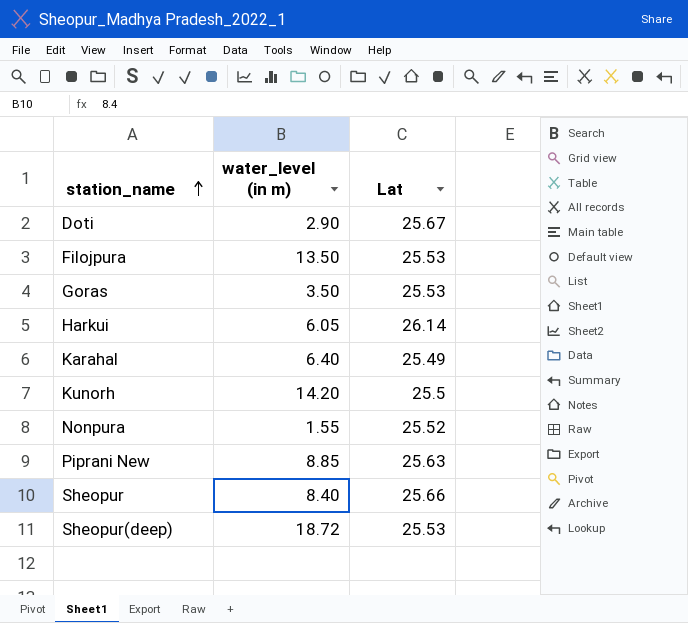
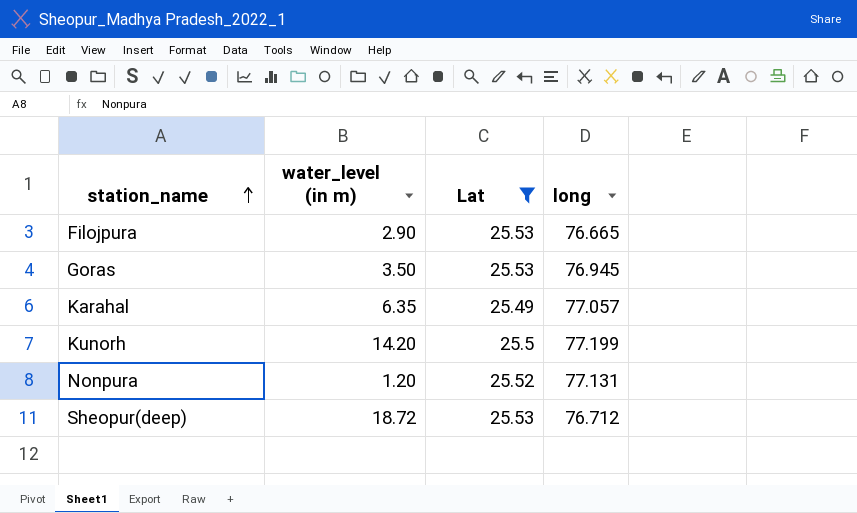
filter: none -> Lat <= 25.53
column long | position: none -> 4
Filojpura | water_level (in m): 13.50 -> 2.90
Karahal | water_level (in m): 6.40 -> 6.35
Nonpura | water_level (in m): 1.55 -> 1.20

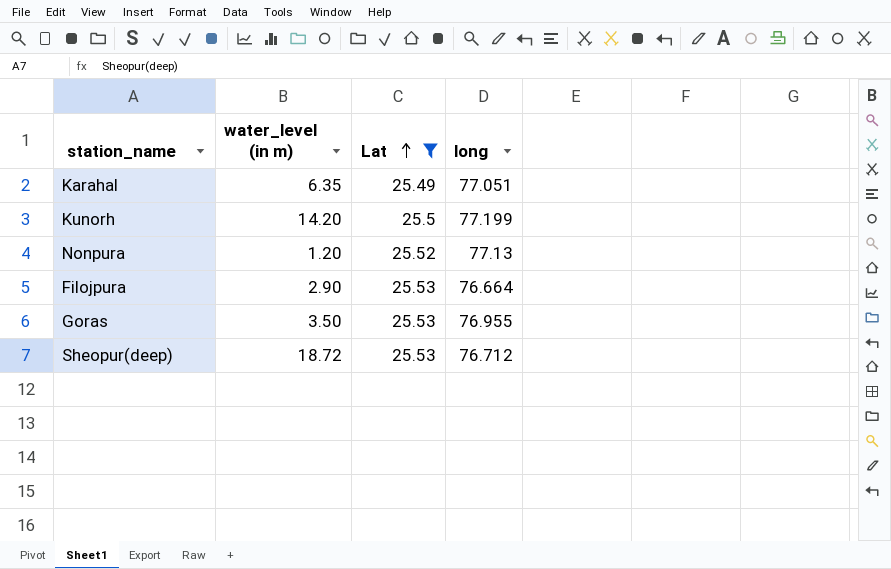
row order: station_name ascending -> Lat ascending
Karahal | long: 77.057 -> 77.051
Nonpura | long: 77.131 -> 77.13
Filojpura | long: 76.665 -> 76.664
Goras | long: 76.945 -> 76.955

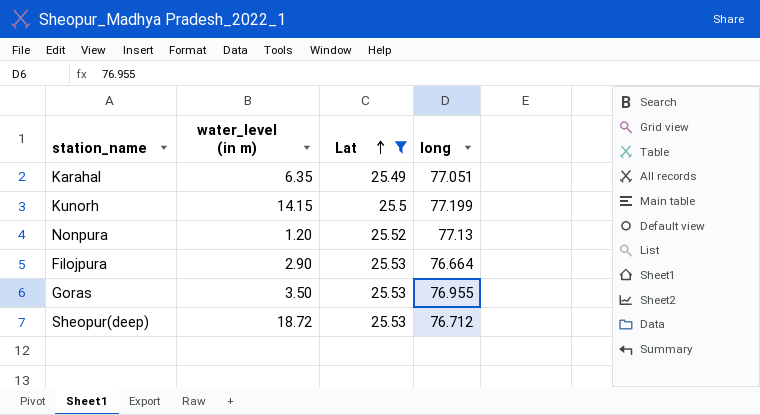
Kunorh | water_level (in m): 14.20 -> 14.15

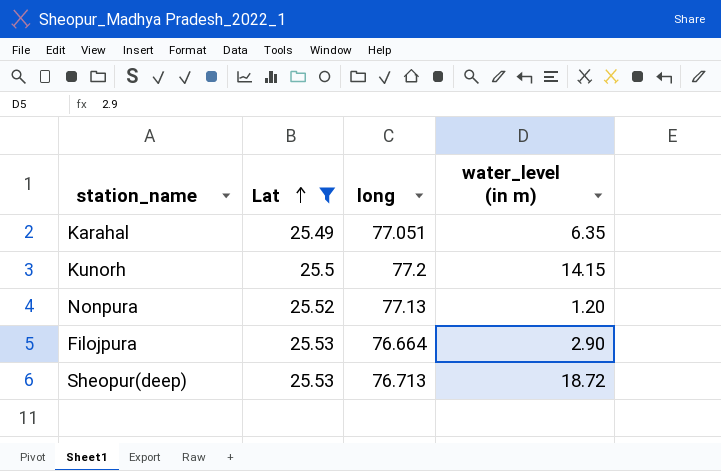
column water_level (in m) | position: 2 -> 4
row Goras: 3.50 | 25.53 | 76.955 -> none
Kunorh | long: 77.199 -> 77.2
Sheopur(deep) | long: 76.712 -> 76.713

